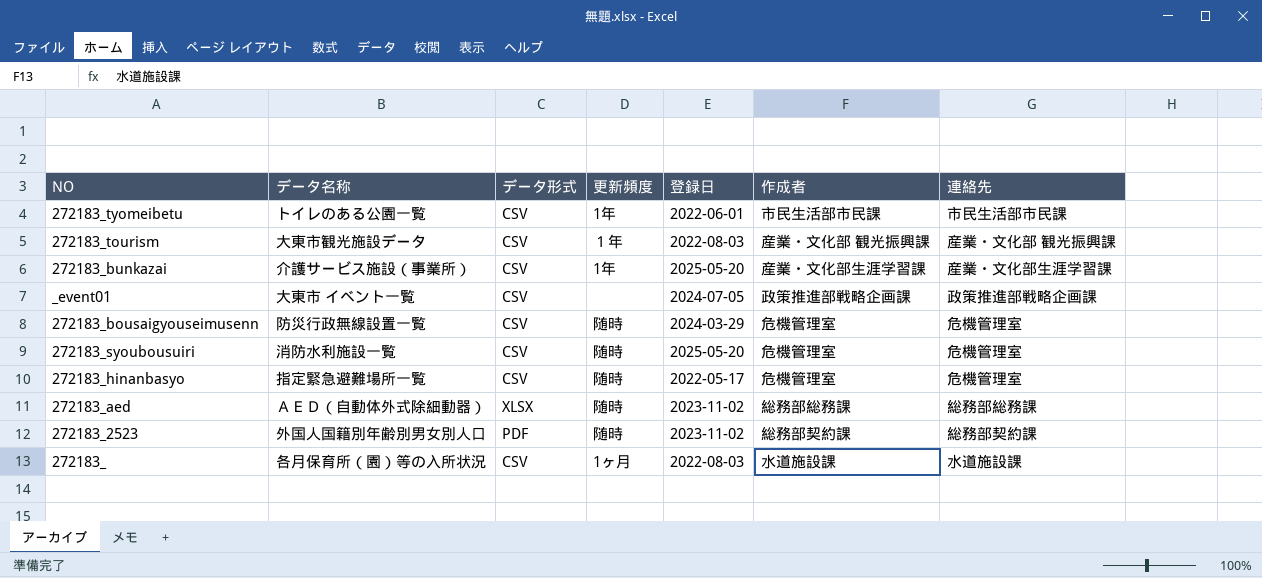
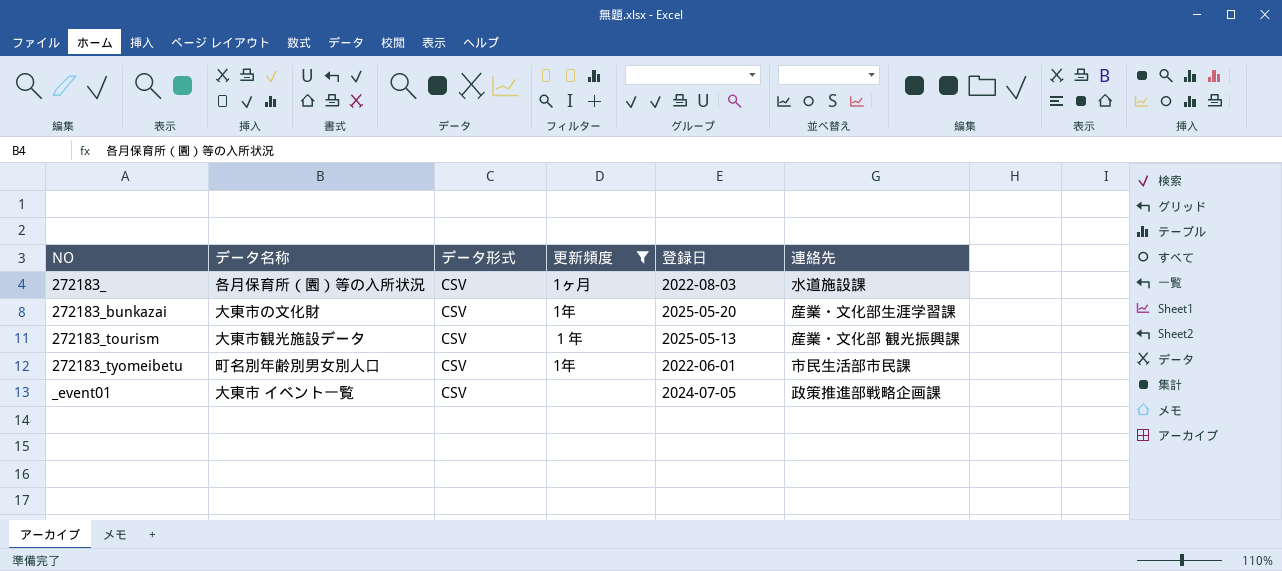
filter: none -> 更新頻度 != 随時
row order: none -> NO ascending
column 作成者 | position: 6 -> none
272183_bunkazai | データ名称: 介護サービス施設（事業所） -> 大東市の文化財
272183_tourism | 登録日: 2022-08-03 -> 2025-05-13
272183_tyomeibetu | データ名称: トイレのある公園一覧 -> 町名別年齢別男女別人口

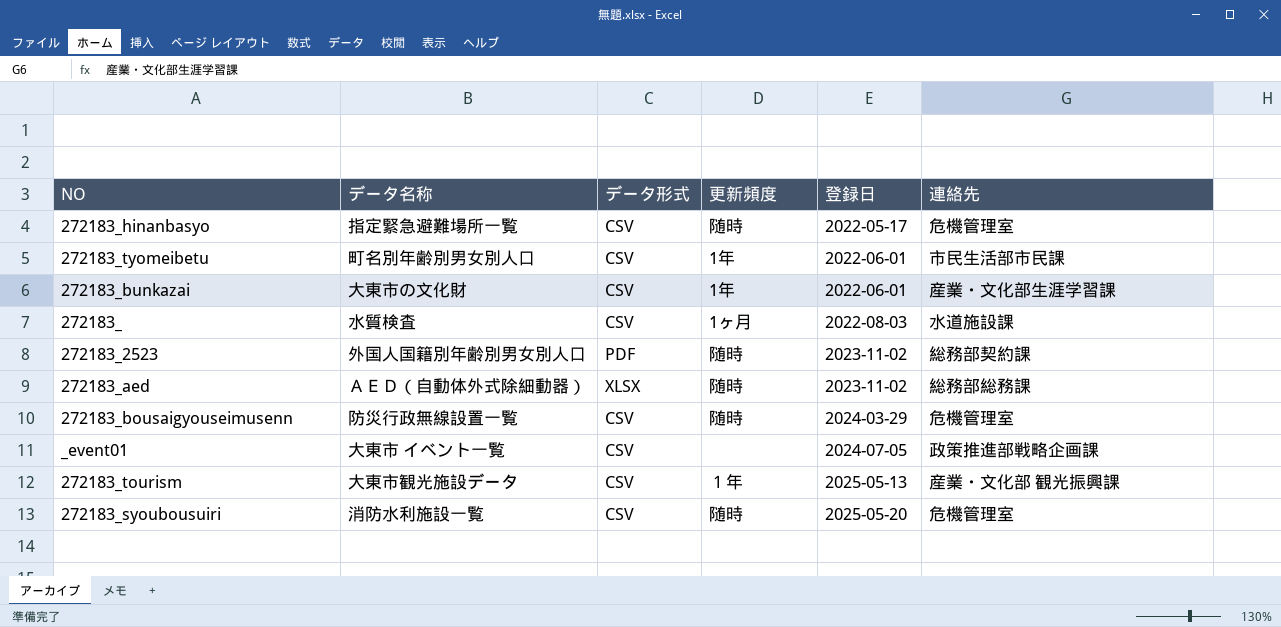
filter: 更新頻度 != 随時 -> none
row order: NO ascending -> 登録日 ascending
272183_bunkazai | 登録日: 2025-05-20 -> 2022-06-01
272183_ | データ名称: 各月保育所（園）等の入所状況 -> 水質検査

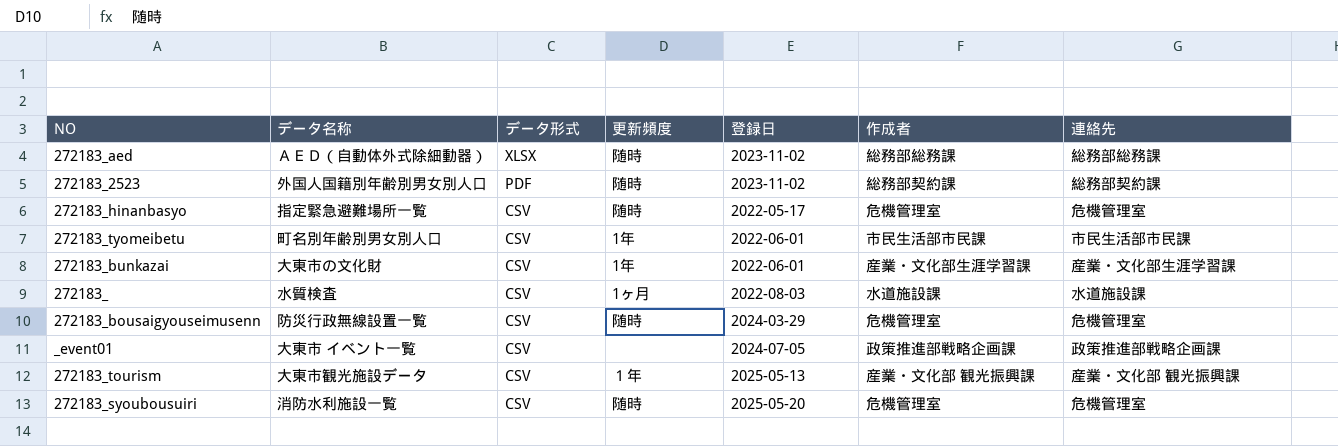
row order: 登録日 ascending -> データ形式 descending
column 作成者 | position: none -> 6

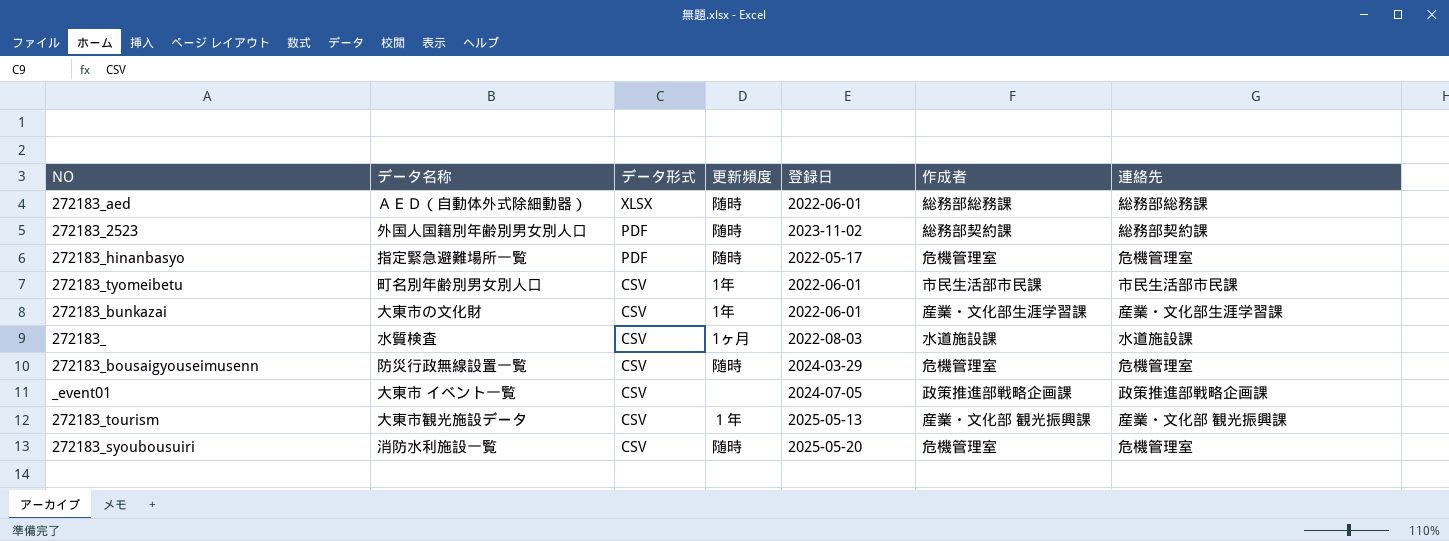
272183_aed | 登録日: 2023-11-02 -> 2022-06-01
272183_hinanbasyo | データ形式: CSV -> PDF

